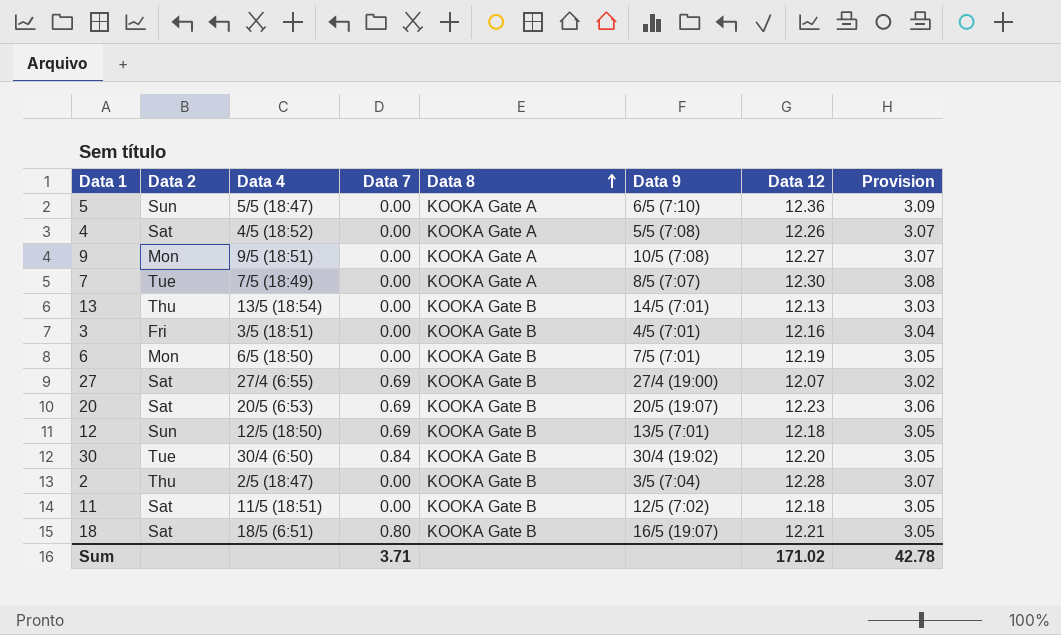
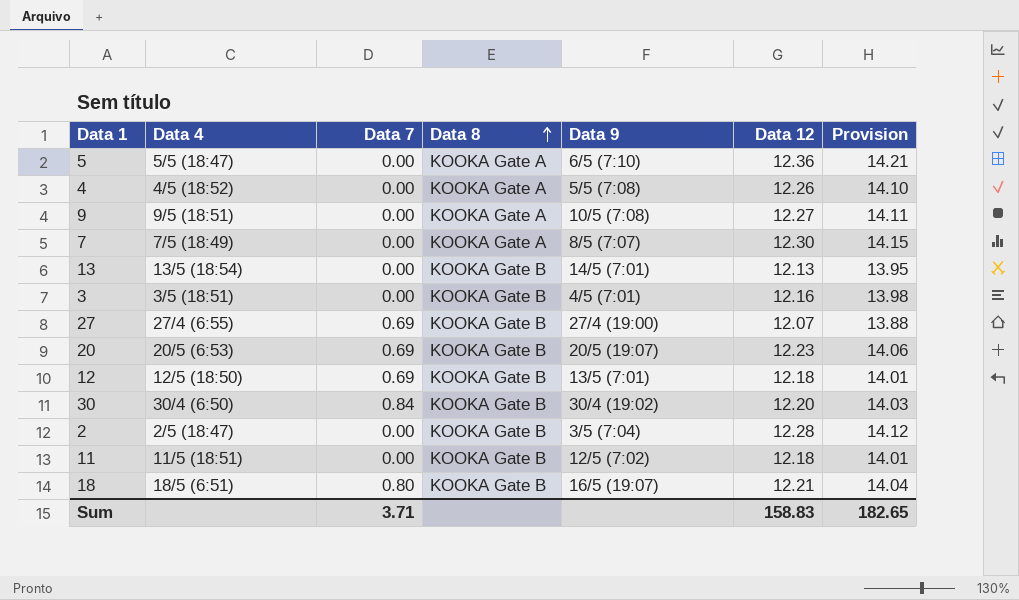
column Data 2 | position: 2 -> none
column Provision | formula: [Data 12] * 0.25 -> [Data 12] * 1.15
row 6: Mon | 6/5 (18:50) | 0.00 | KOOKA Gate B | 7/5 (7:01) | 12.19 | 3.05 -> none
Sum | Data 12: 171.02 -> 158.83
Sum | Provision: 42.78 -> 182.65

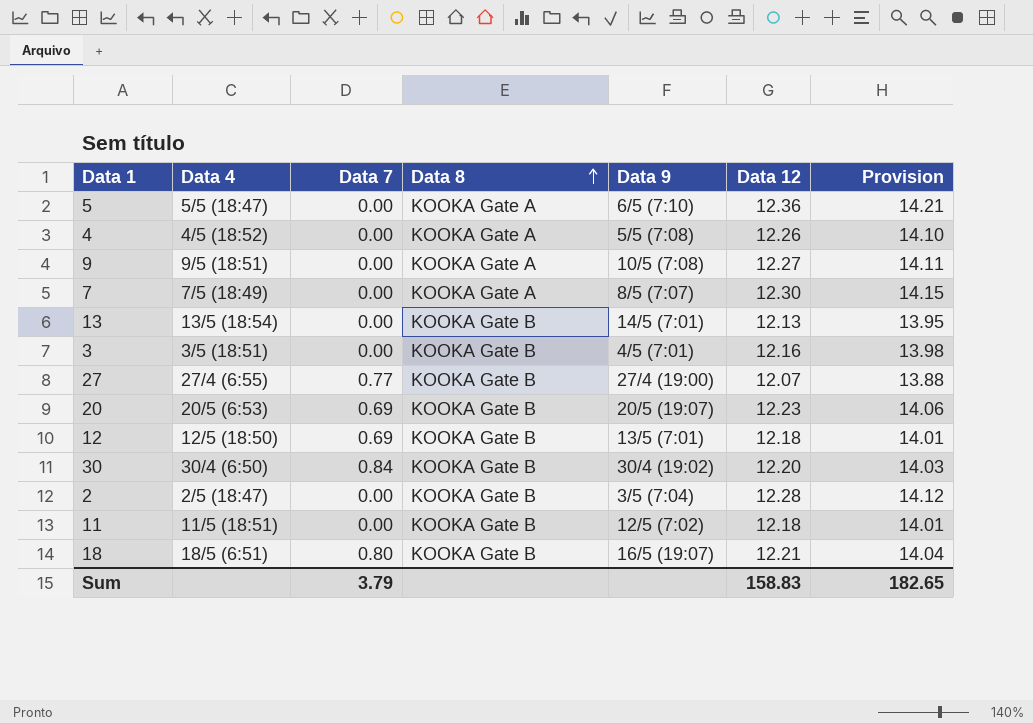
27 | Data 7: 0.69 -> 0.77
Sum | Data 7: 3.71 -> 3.79

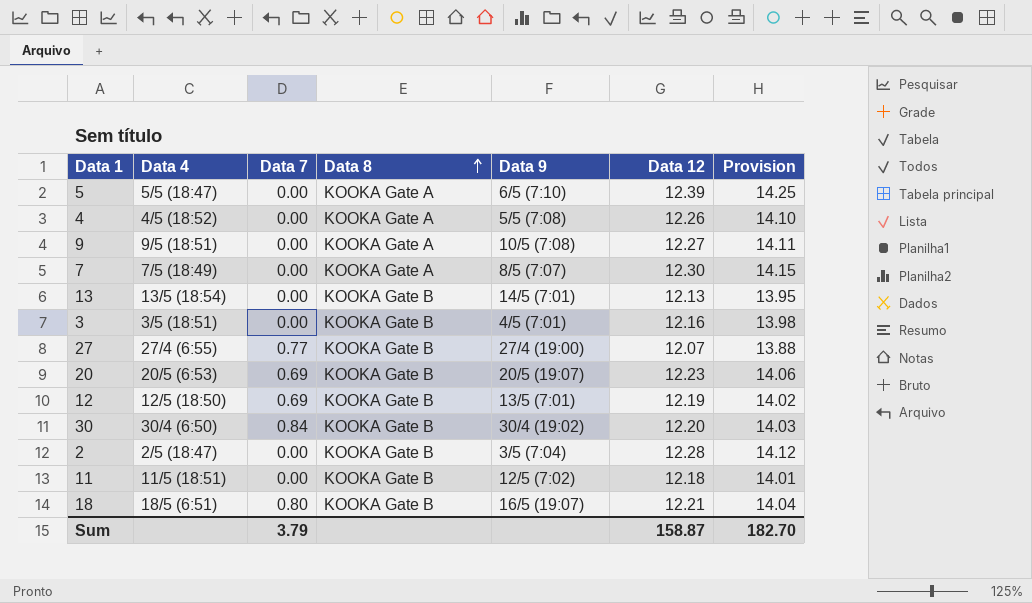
5 | Data 12: 12.36 -> 12.39
5 | Provision: 14.21 -> 14.25
12 | Data 12: 12.18 -> 12.19
12 | Provision: 14.01 -> 14.02
Sum | Data 12: 158.83 -> 158.87
Sum | Provision: 182.65 -> 182.70

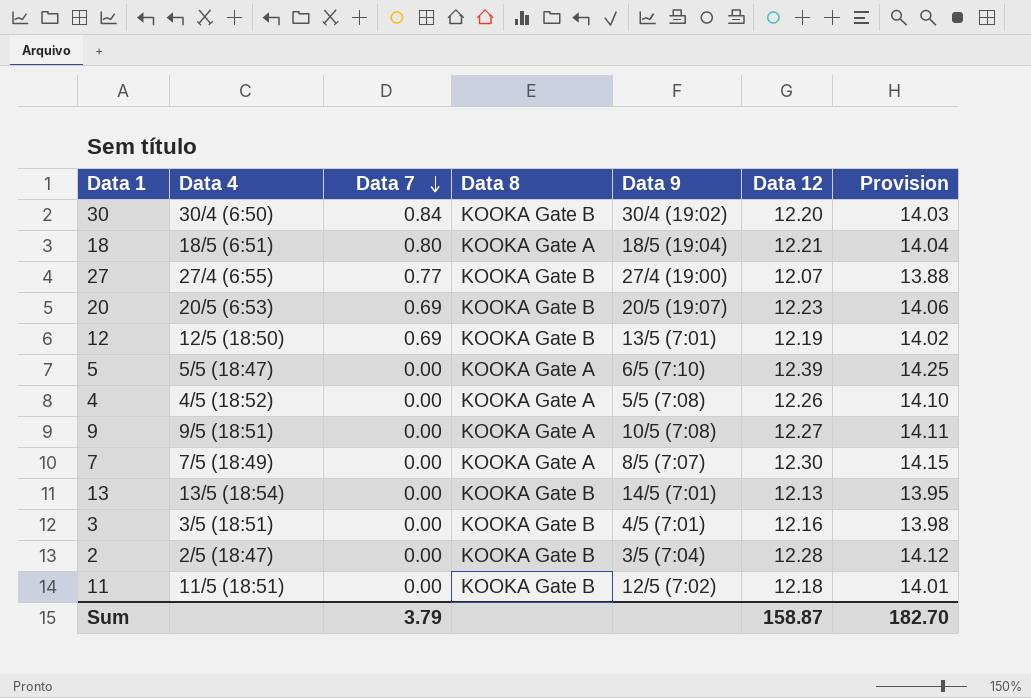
row order: Data 8 ascending -> Data 7 descending
18 | Data 8: KOOKA Gate B -> KOOKA Gate A
18 | Data 9: 16/5 (19:07) -> 18/5 (19:04)

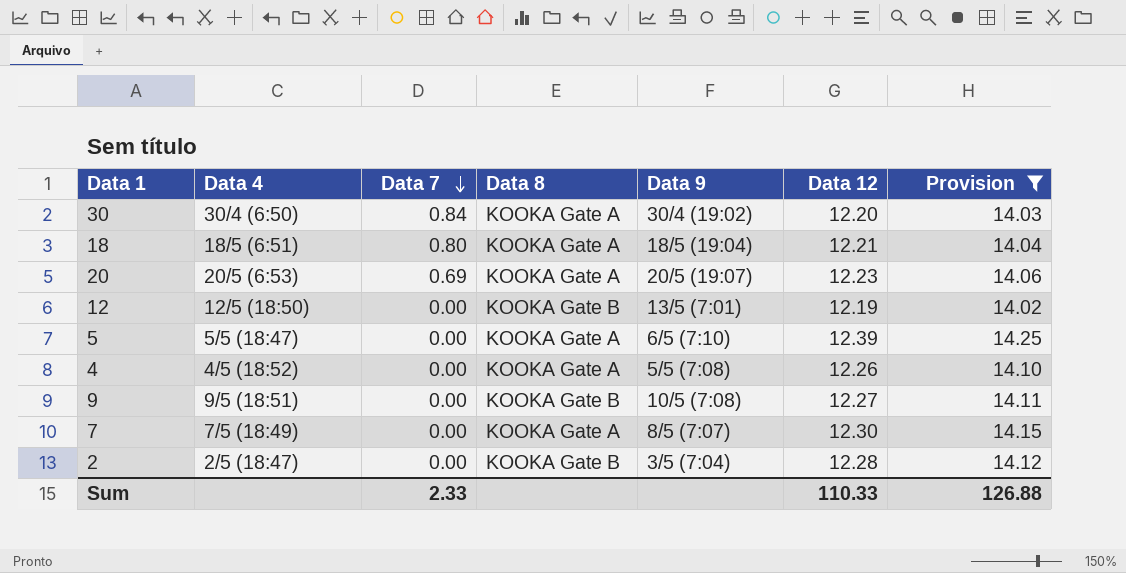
filter: none -> Provision >= 14.02
30 | Data 8: KOOKA Gate B -> KOOKA Gate A
20 | Data 8: KOOKA Gate B -> KOOKA Gate A
12 | Data 7: 0.69 -> 0.00
9 | Data 8: KOOKA Gate A -> KOOKA Gate B
Sum | Data 7: 3.79 -> 2.33
Sum | Data 12: 158.87 -> 110.33
Sum | Provision: 182.70 -> 126.88

